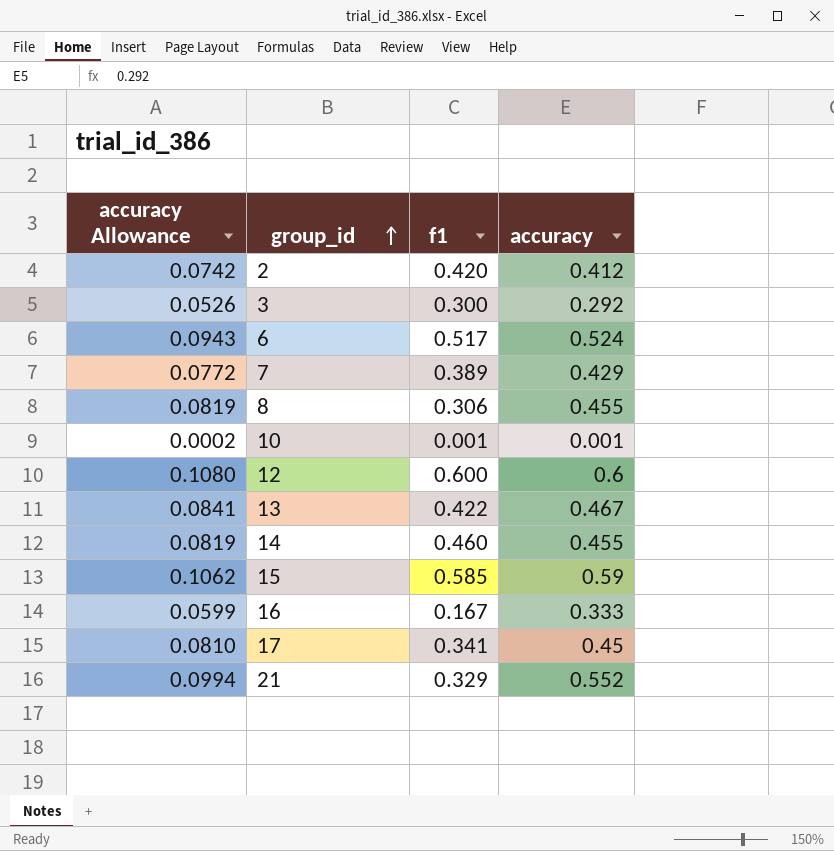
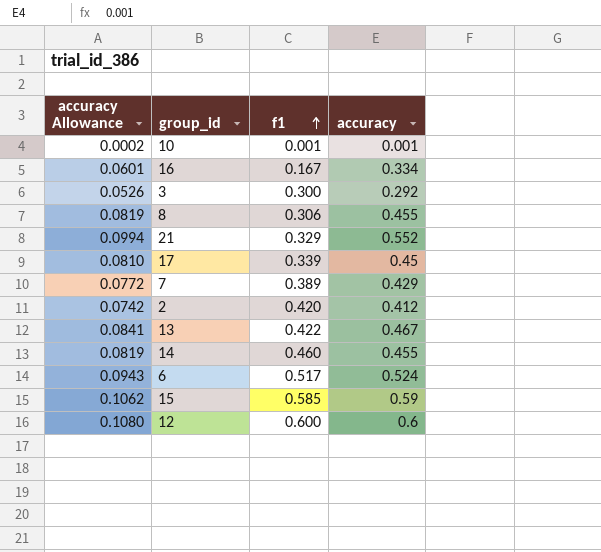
row order: group_id ascending -> f1 ascending
16 | accuracy Allowance: 0.0599 -> 0.0601
16 | accuracy: 0.333 -> 0.334
17 | f1: 0.341 -> 0.339

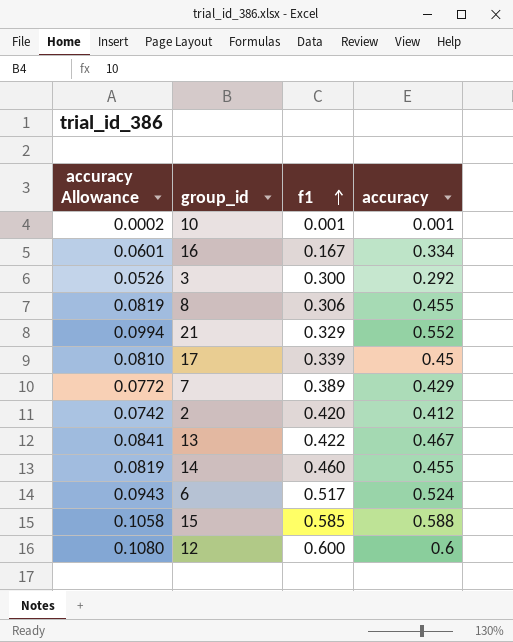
15 | accuracy Allowance: 0.1062 -> 0.1058
15 | accuracy: 0.59 -> 0.588

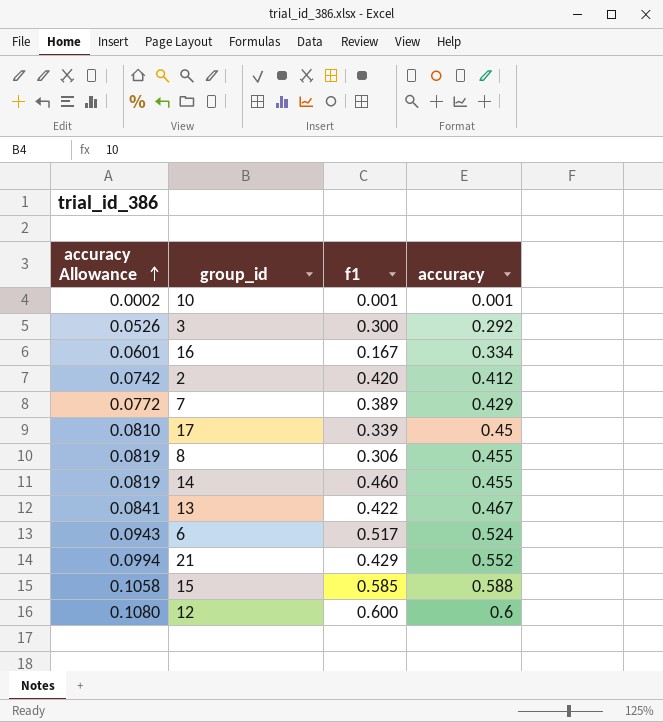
row order: f1 ascending -> accuracy Allowance ascending
21 | f1: 0.329 -> 0.429

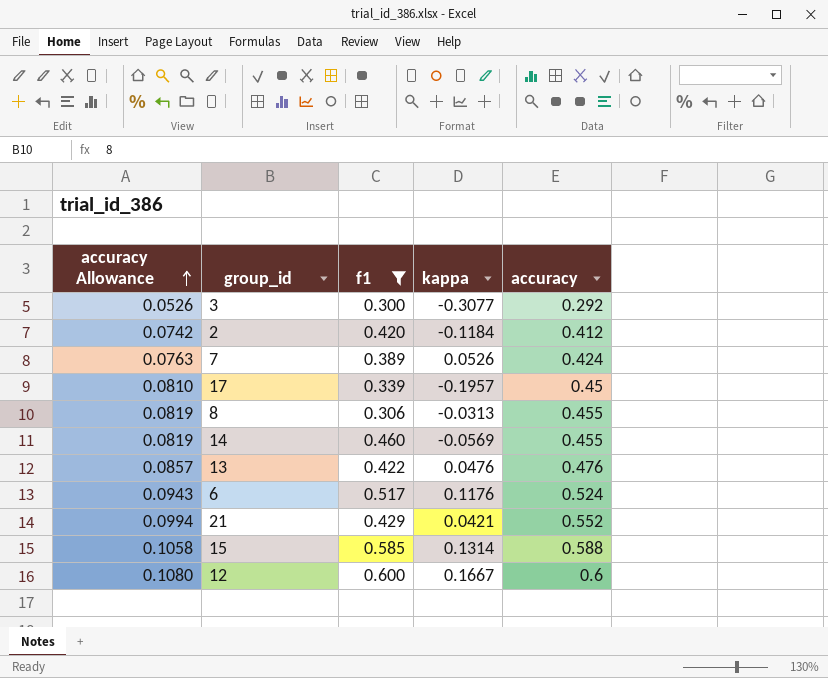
filter: none -> f1 >= 0.300
column kappa | position: none -> 4
7 | accuracy Allowance: 0.0772 -> 0.0763
7 | accuracy: 0.429 -> 0.424
13 | accuracy Allowance: 0.0841 -> 0.0857
13 | accuracy: 0.467 -> 0.476

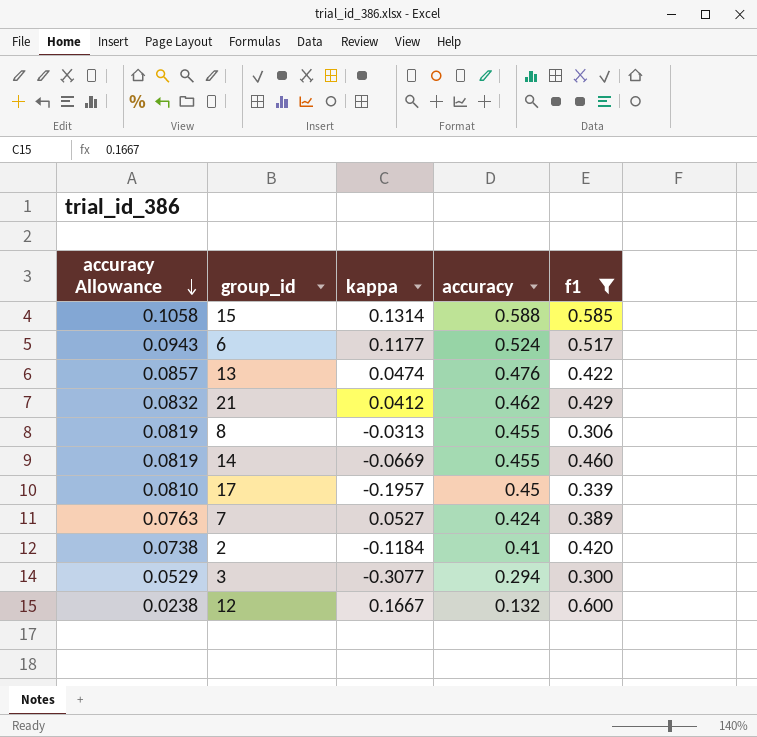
row order: accuracy Allowance ascending -> accuracy Allowance descending
column f1 | position: 3 -> 5
6 | kappa: 0.1176 -> 0.1177
13 | kappa: 0.0476 -> 0.0474
21 | accuracy Allowance: 0.0994 -> 0.0832
21 | kappa: 0.0421 -> 0.0412
21 | accuracy: 0.552 -> 0.462
14 | kappa: -0.0569 -> -0.0669
7 | kappa: 0.0526 -> 0.0527
2 | accuracy Allowance: 0.0742 -> 0.0738
2 | accuracy: 0.412 -> 0.41
3 | accuracy Allowance: 0.0526 -> 0.0529
3 | accuracy: 0.292 -> 0.294
12 | accuracy Allowance: 0.1080 -> 0.0238
12 | accuracy: 0.6 -> 0.132

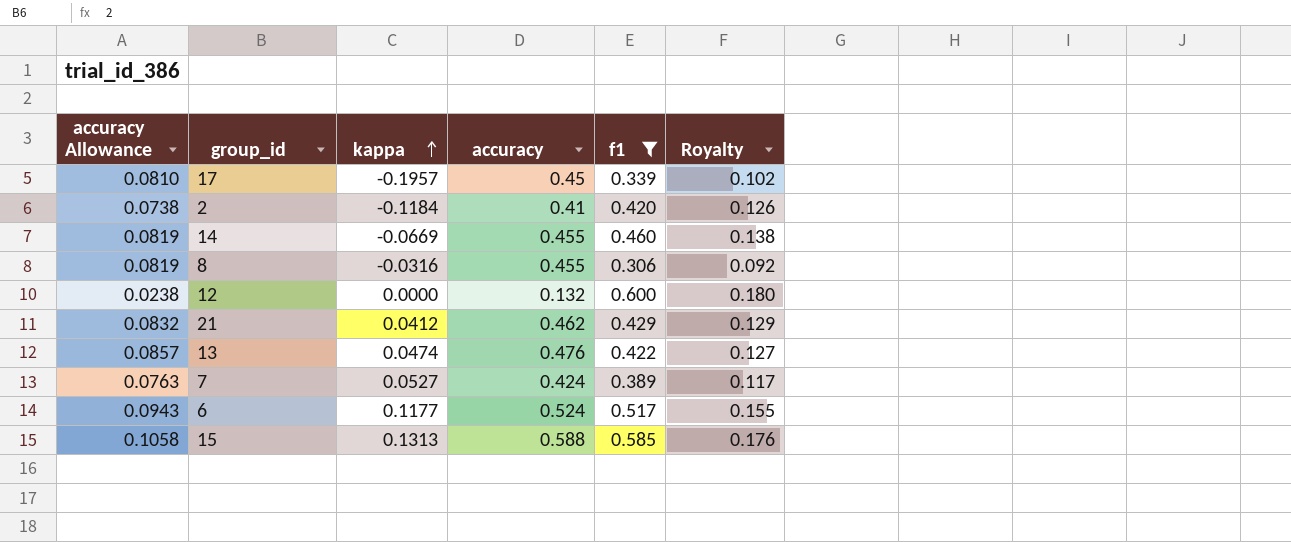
row order: accuracy Allowance descending -> kappa ascending
column Royalty | formula: none -> [f1] * 0.3
row 3: 0.0529 | -0.3077 | 0.294 | 0.300 -> none
8 | kappa: -0.0313 -> -0.0316
12 | kappa: 0.1667 -> 0.0000
15 | kappa: 0.1314 -> 0.1313

